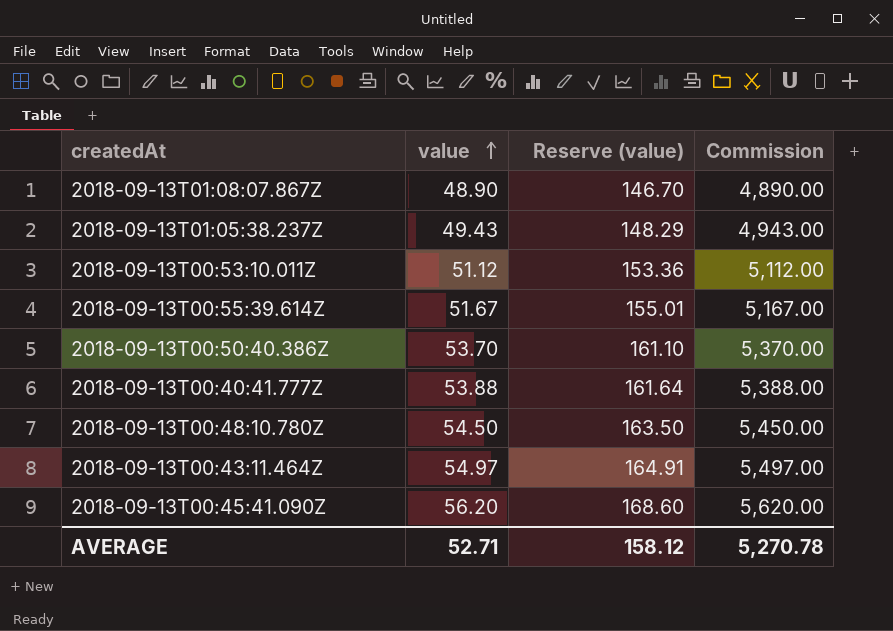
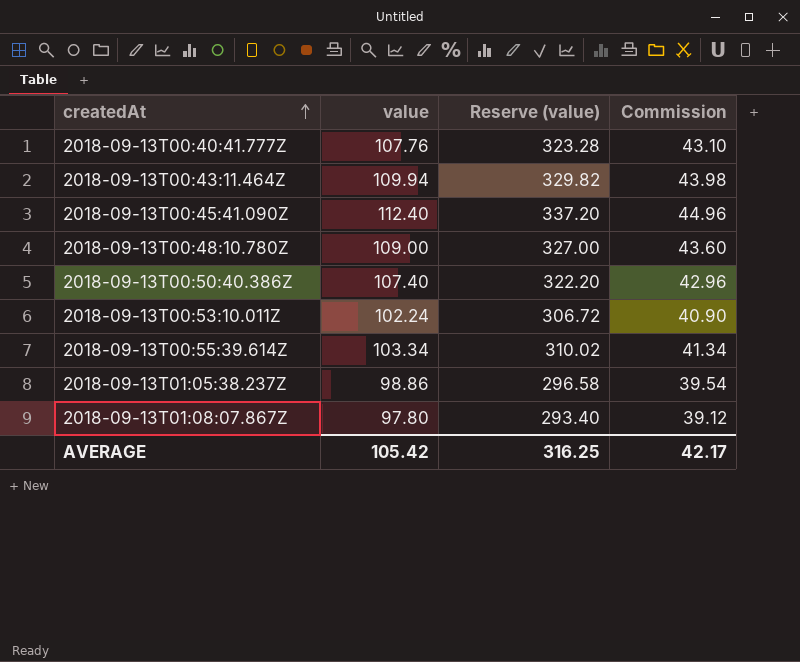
row order: value ascending -> createdAt ascending
column Commission | formula: [value] * 100 -> [value] * 0.4
2018-09-13T00:40:41.777Z | value: 53.88 -> 107.76
2018-09-13T00:40:41.777Z | Reserve (value): 161.64 -> 323.28
2018-09-13T00:43:11.464Z | value: 54.97 -> 109.94
2018-09-13T00:43:11.464Z | Reserve (value): 164.91 -> 329.82
2018-09-13T00:45:41.090Z | value: 56.20 -> 112.40
2018-09-13T00:45:41.090Z | Reserve (value): 168.60 -> 337.20
2018-09-13T00:48:10.780Z | value: 54.50 -> 109.00
2018-09-13T00:48:10.780Z | Reserve (value): 163.50 -> 327.00
2018-09-13T00:50:40.386Z | value: 53.70 -> 107.40
2018-09-13T00:50:40.386Z | Reserve (value): 161.10 -> 322.20
2018-09-13T00:53:10.011Z | value: 51.12 -> 102.24
2018-09-13T00:53:10.011Z | Reserve (value): 153.36 -> 306.72
2018-09-13T00:55:39.614Z | value: 51.67 -> 103.34
2018-09-13T00:55:39.614Z | Reserve (value): 155.01 -> 310.02
2018-09-13T01:05:38.237Z | value: 49.43 -> 98.86
2018-09-13T01:05:38.237Z | Reserve (value): 148.29 -> 296.58
2018-09-13T01:08:07.867Z | value: 48.90 -> 97.80
2018-09-13T01:08:07.867Z | Reserve (value): 146.70 -> 293.40
AVERAGE | value: 52.71 -> 105.42
AVERAGE | Reserve (value): 158.12 -> 316.25
AVERAGE | Commission: 5,270.78 -> 42.17

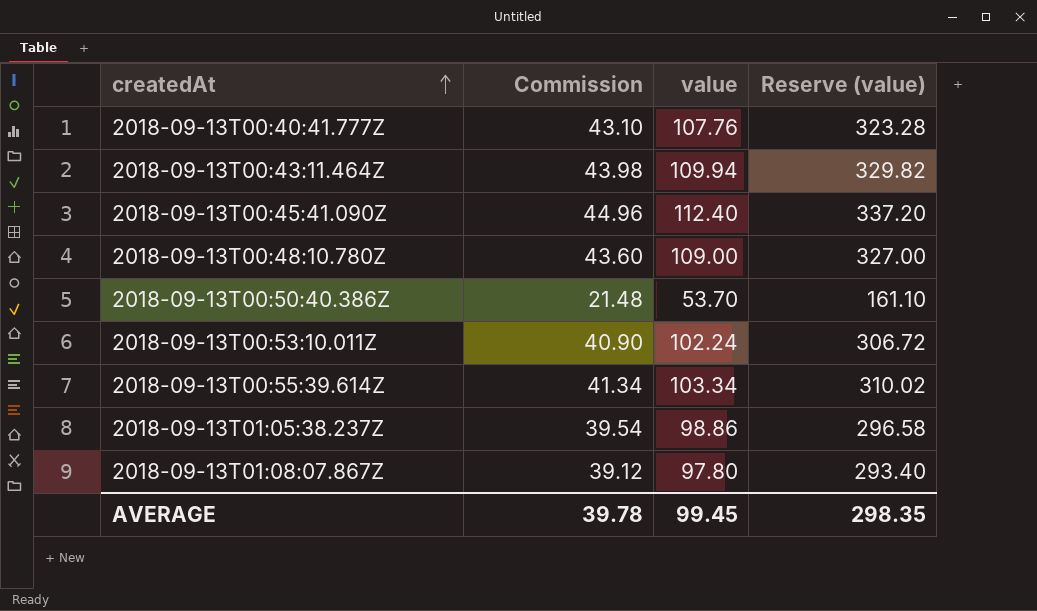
column Commission | position: 4 -> 2
2018-09-13T00:50:40.386Z | Commission: 42.96 -> 21.48
2018-09-13T00:50:40.386Z | value: 107.40 -> 53.70
2018-09-13T00:50:40.386Z | Reserve (value): 322.20 -> 161.10
AVERAGE | Commission: 42.17 -> 39.78
AVERAGE | value: 105.42 -> 99.45
AVERAGE | Reserve (value): 316.25 -> 298.35

